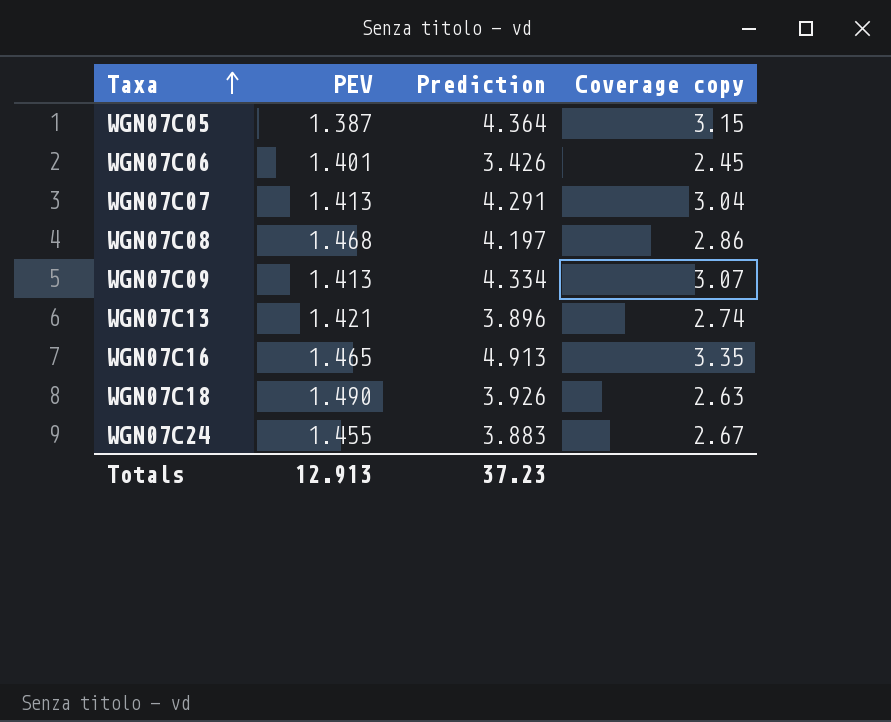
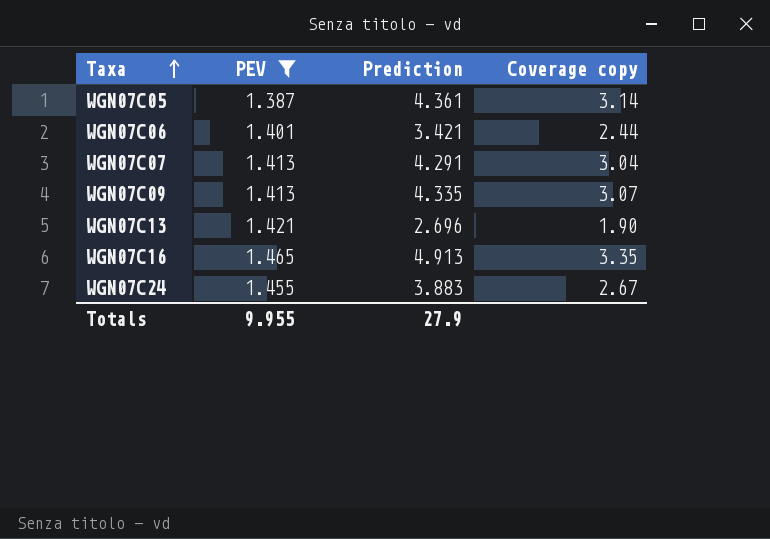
filter: none -> PEV <= 1.465
WGN07C05 | Prediction: 4.364 -> 4.361
WGN07C05 | Coverage copy: 3.15 -> 3.14
WGN07C06 | Prediction: 3.426 -> 3.421
WGN07C06 | Coverage copy: 2.45 -> 2.44
WGN07C09 | Prediction: 4.334 -> 4.335
WGN07C13 | Prediction: 3.896 -> 2.696
WGN07C13 | Coverage copy: 2.74 -> 1.90
Totals | PEV: 12.913 -> 9.955
Totals | Prediction: 37.23 -> 27.9

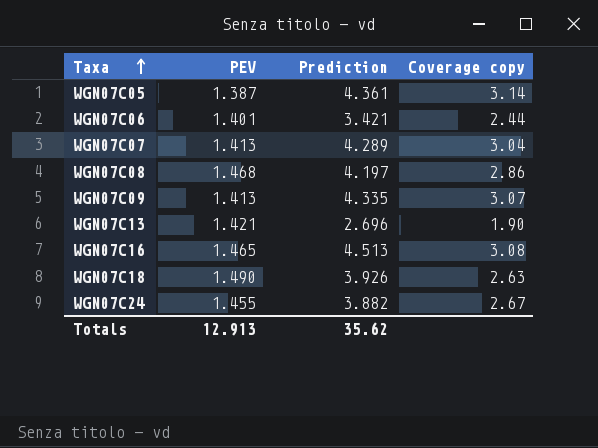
filter: PEV <= 1.465 -> none
WGN07C07 | Prediction: 4.291 -> 4.289
WGN07C16 | Prediction: 4.913 -> 4.513
WGN07C16 | Coverage copy: 3.35 -> 3.08
WGN07C24 | Prediction: 3.883 -> 3.882
Totals | PEV: 9.955 -> 12.913
Totals | Prediction: 27.9 -> 35.62

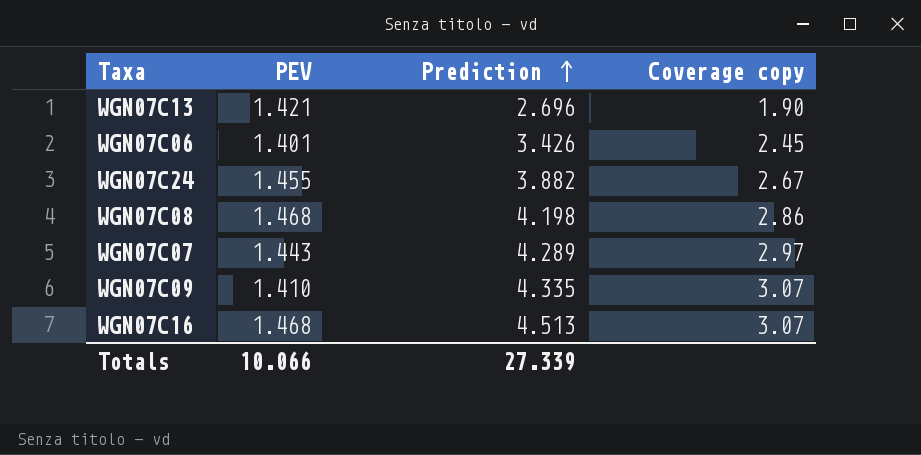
row order: Taxa ascending -> Prediction ascending
row WGN07C05: 1.387 | 4.361 | 3.14 -> none
row WGN07C18: 1.490 | 3.926 | 2.63 -> none
WGN07C06 | Prediction: 3.421 -> 3.426
WGN07C06 | Coverage copy: 2.44 -> 2.45
WGN07C08 | Prediction: 4.197 -> 4.198
WGN07C07 | PEV: 1.413 -> 1.443
WGN07C07 | Coverage copy: 3.04 -> 2.97
WGN07C09 | PEV: 1.413 -> 1.410
WGN07C16 | PEV: 1.465 -> 1.468
WGN07C16 | Coverage copy: 3.08 -> 3.07
Totals | PEV: 12.913 -> 10.066
Totals | Prediction: 35.62 -> 27.339

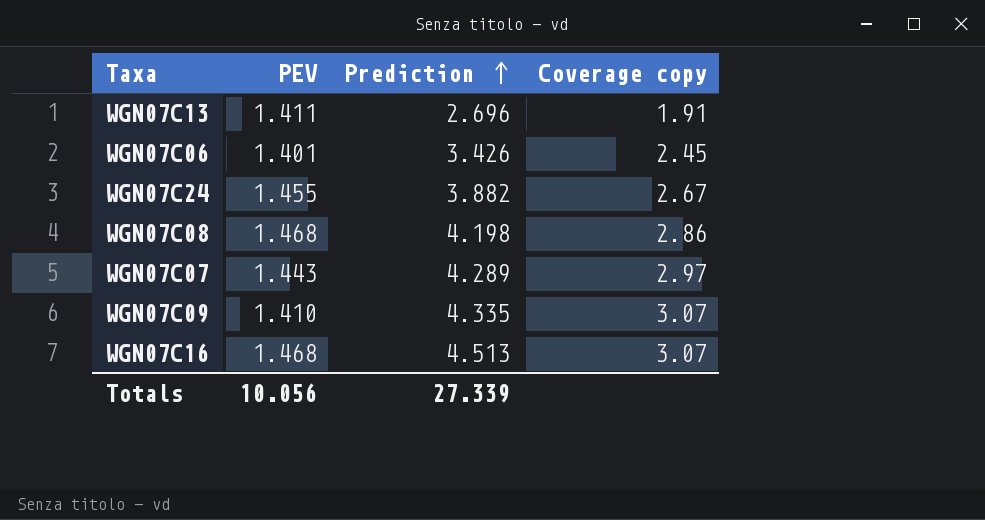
WGN07C13 | PEV: 1.421 -> 1.411
WGN07C13 | Coverage copy: 1.90 -> 1.91
Totals | PEV: 10.066 -> 10.056

